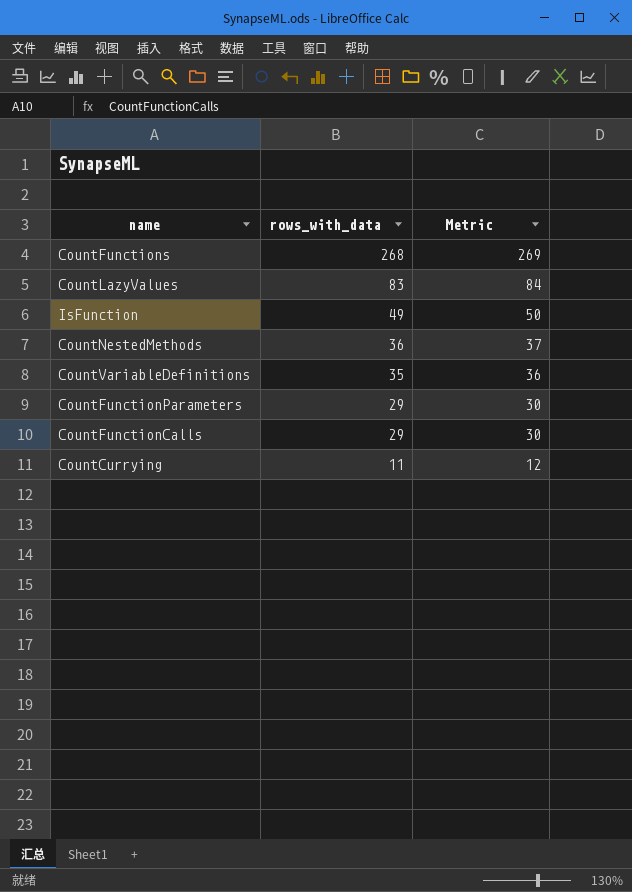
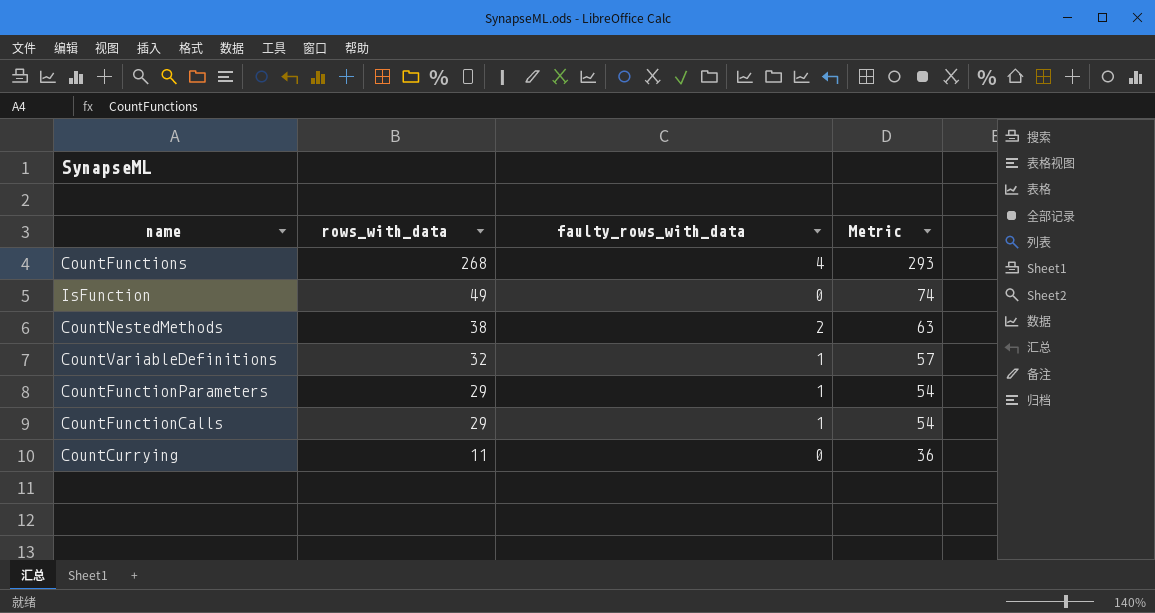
column faulty_rows_with_data | position: none -> 3
column Metric | formula: [rows_with_data] + 1 -> [rows_with_data] + 25
row CountLazyValues: 83 | 84 -> none
CountNestedMethods | rows_with_data: 36 -> 38
CountVariableDefinitions | rows_with_data: 35 -> 32

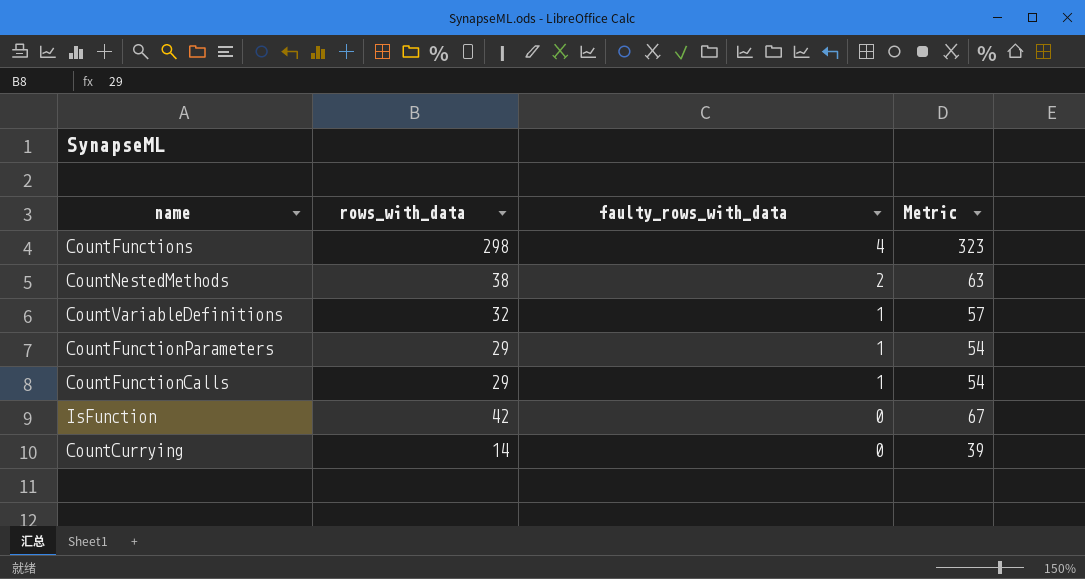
row order: rows_with_data descending -> faulty_rows_with_data descending
CountFunctions | rows_with_data: 268 -> 298
CountFunctions | Metric: 293 -> 323
IsFunction | rows_with_data: 49 -> 42
IsFunction | Metric: 74 -> 67
CountCurrying | rows_with_data: 11 -> 14
CountCurrying | Metric: 36 -> 39

